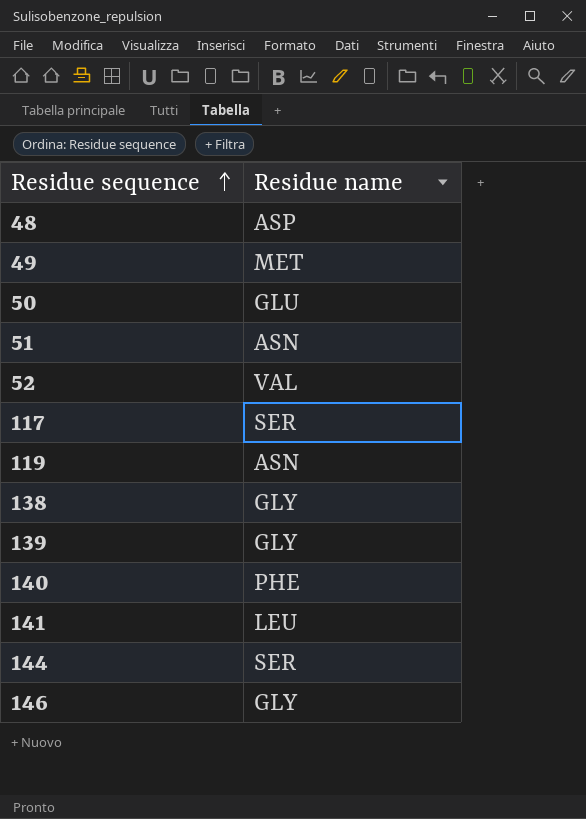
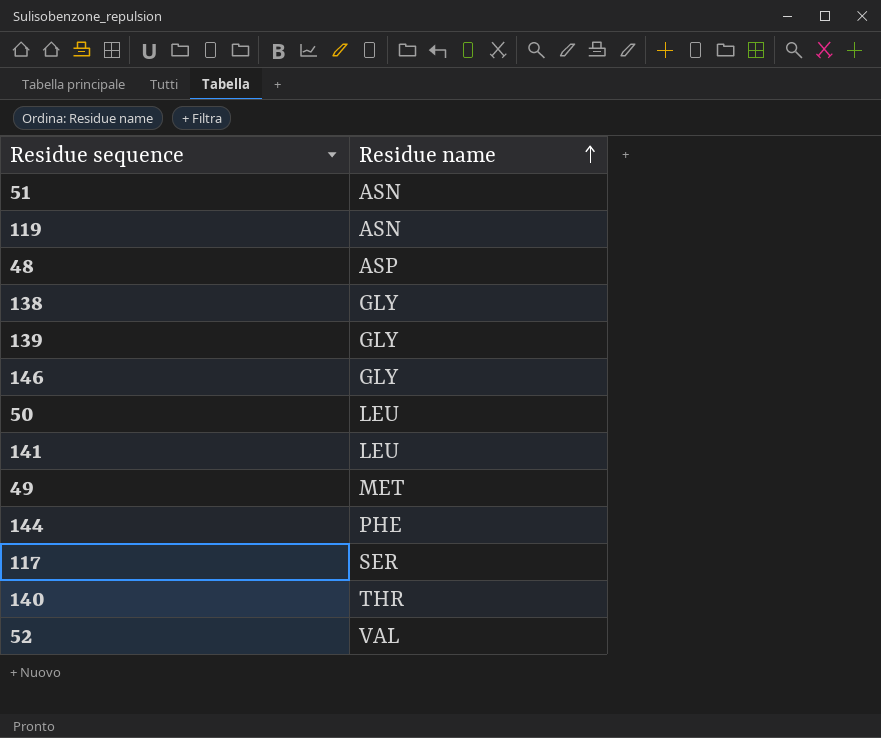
row order: Residue sequence ascending -> Residue name ascending
50 | Residue name: GLU -> LEU
144 | Residue name: SER -> PHE
140 | Residue name: PHE -> THR

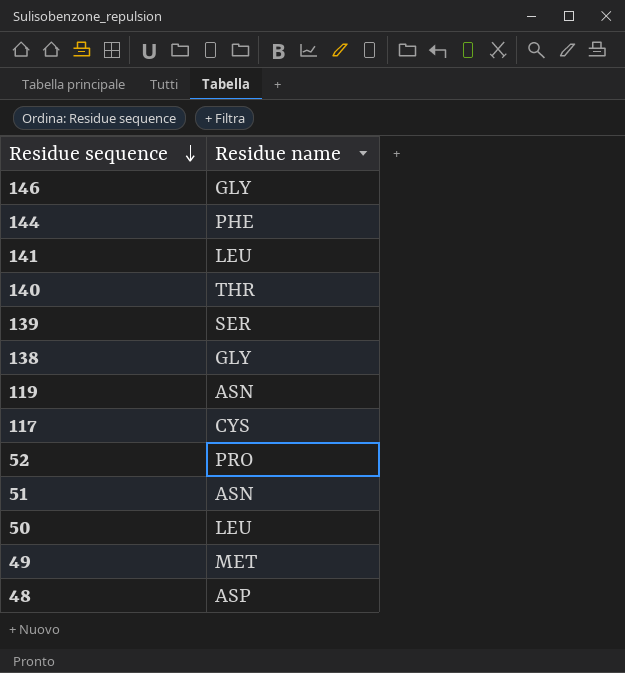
row order: Residue name ascending -> Residue sequence descending
139 | Residue name: GLY -> SER
117 | Residue name: SER -> CYS
52 | Residue name: VAL -> PRO

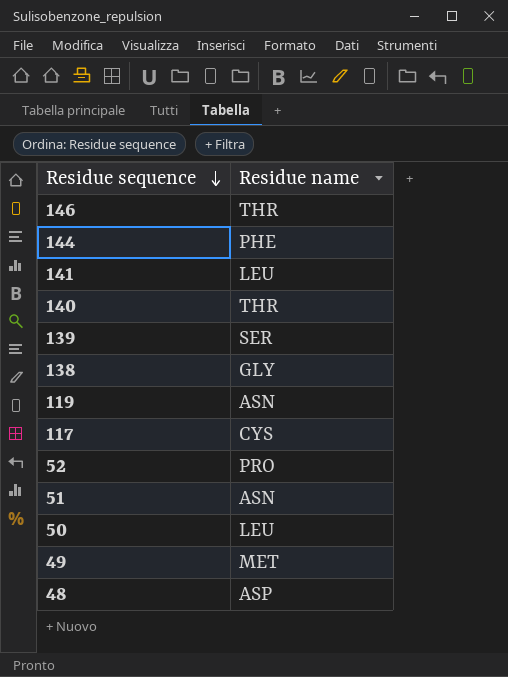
146 | Residue name: GLY -> THR

